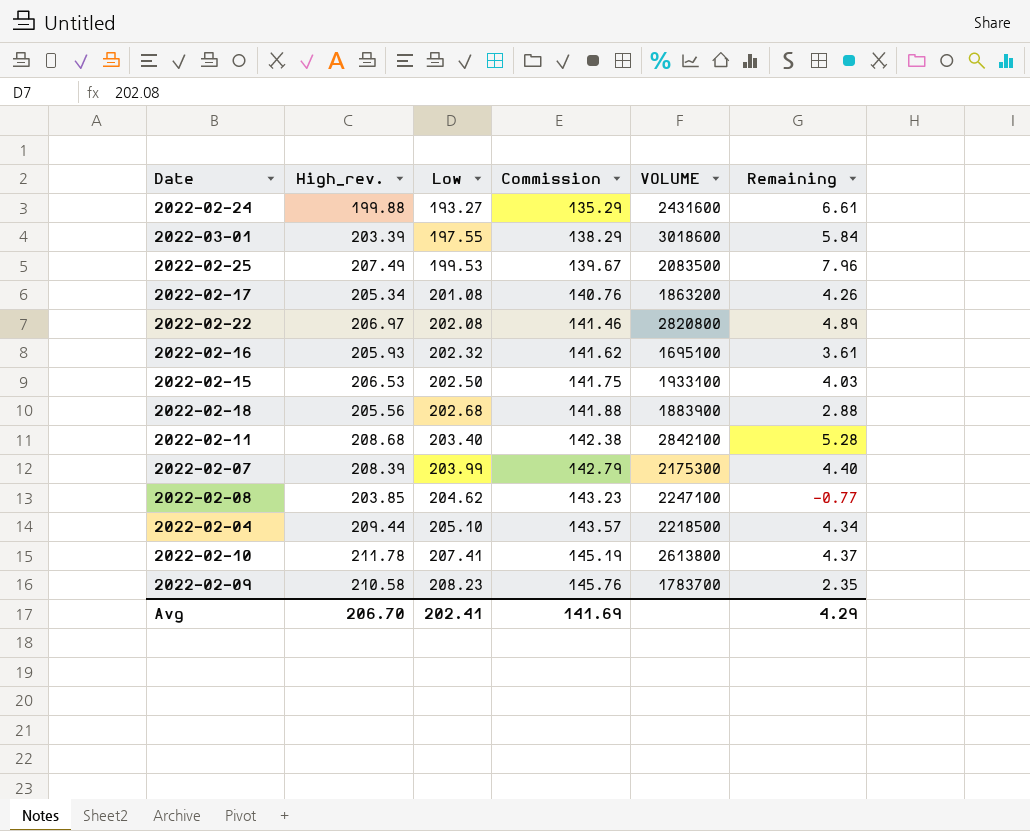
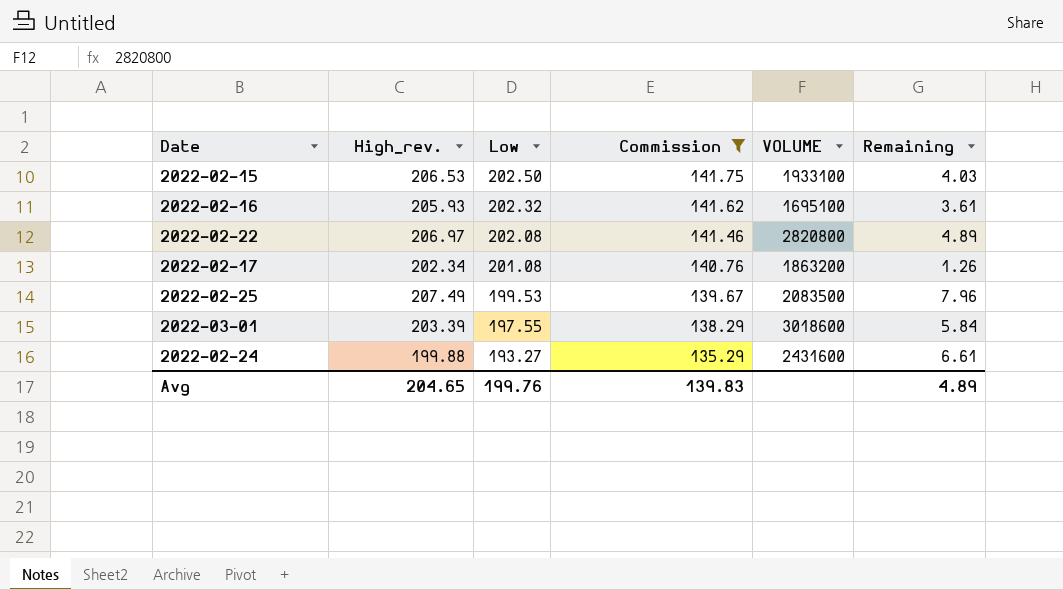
filter: none -> Commission <= 141.75
row order: Low ascending -> Low descending
2022-02-17 | High_rev.: 205.34 -> 202.34
2022-02-17 | Remaining: 4.26 -> 1.26
Avg | High_rev.: 206.70 -> 204.65
Avg | Low: 202.41 -> 199.76
Avg | Commission: 141.69 -> 139.83
Avg | Remaining: 4.29 -> 4.89

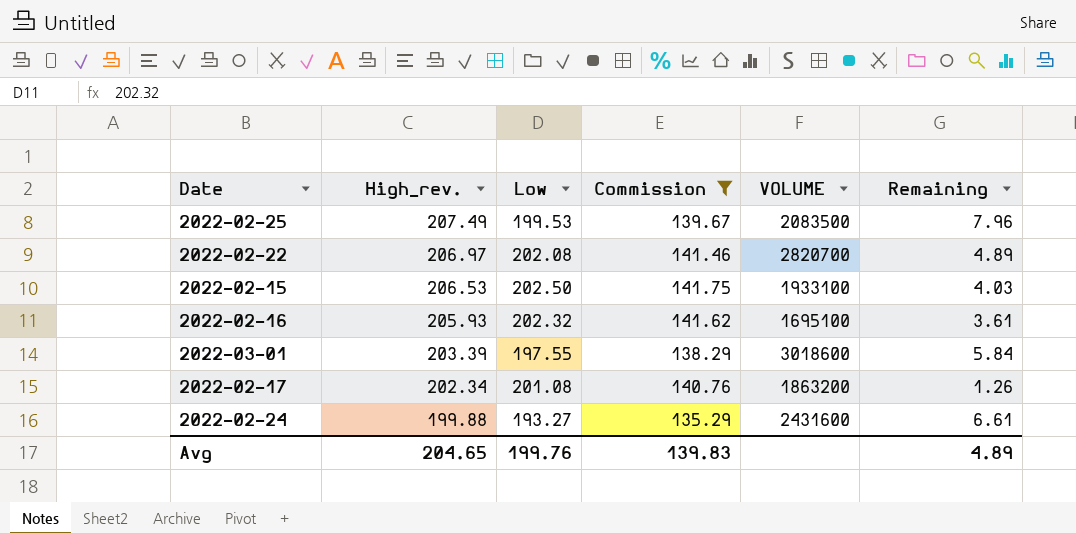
row order: Low descending -> High_rev. descending
2022-02-22 | VOLUME: 2820800 -> 2820700

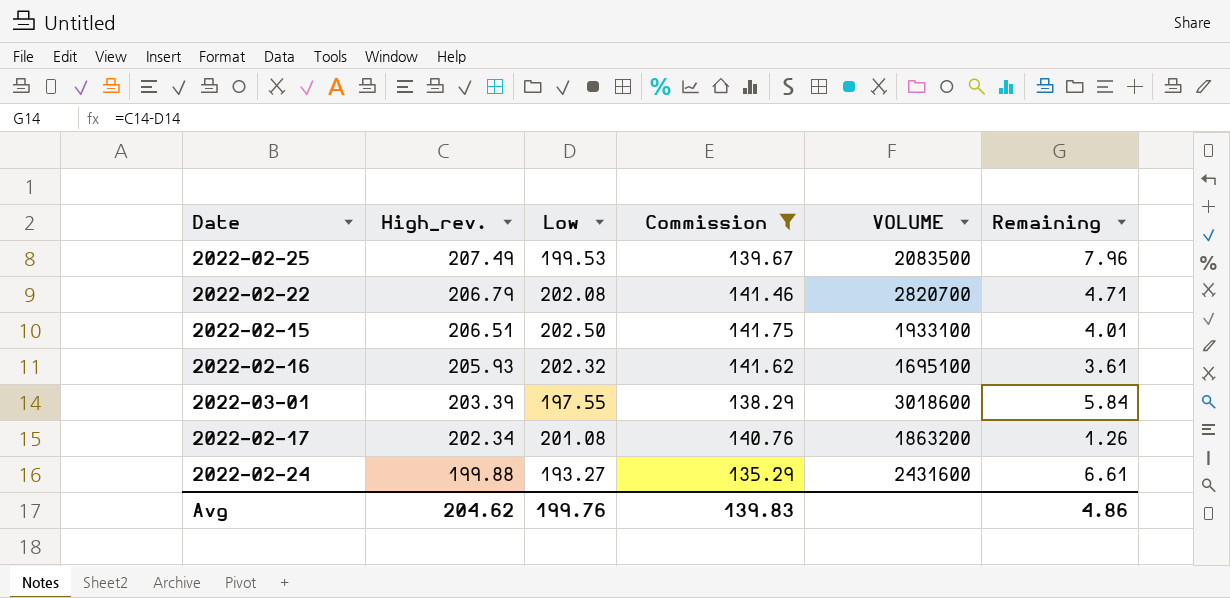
2022-02-22 | High_rev.: 206.97 -> 206.79
2022-02-22 | Remaining: 4.89 -> 4.71
2022-02-15 | High_rev.: 206.53 -> 206.51
2022-02-15 | Remaining: 4.03 -> 4.01
Avg | High_rev.: 204.65 -> 204.62
Avg | Remaining: 4.89 -> 4.86

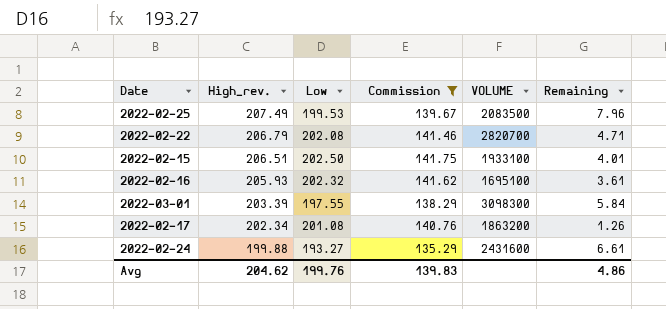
2022-03-01 | VOLUME: 3018600 -> 3098300

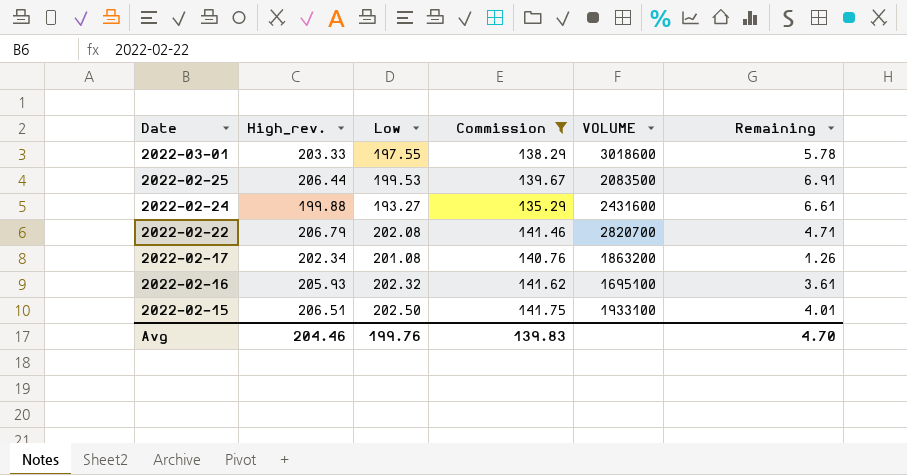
row order: High_rev. descending -> Date descending
2022-03-01 | High_rev.: 203.39 -> 203.33
2022-03-01 | VOLUME: 3098300 -> 3018600
2022-03-01 | Remaining: 5.84 -> 5.78
2022-02-25 | High_rev.: 207.49 -> 206.44
2022-02-25 | Remaining: 7.96 -> 6.91
Avg | High_rev.: 204.62 -> 204.46
Avg | Remaining: 4.86 -> 4.70

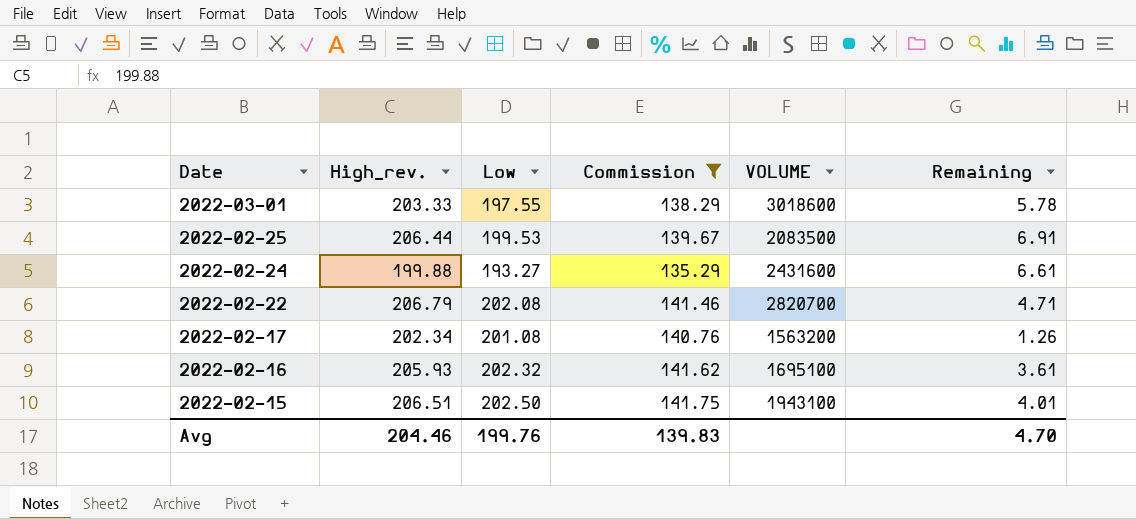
2022-02-17 | VOLUME: 1863200 -> 1563200
2022-02-15 | VOLUME: 1933100 -> 1943100

